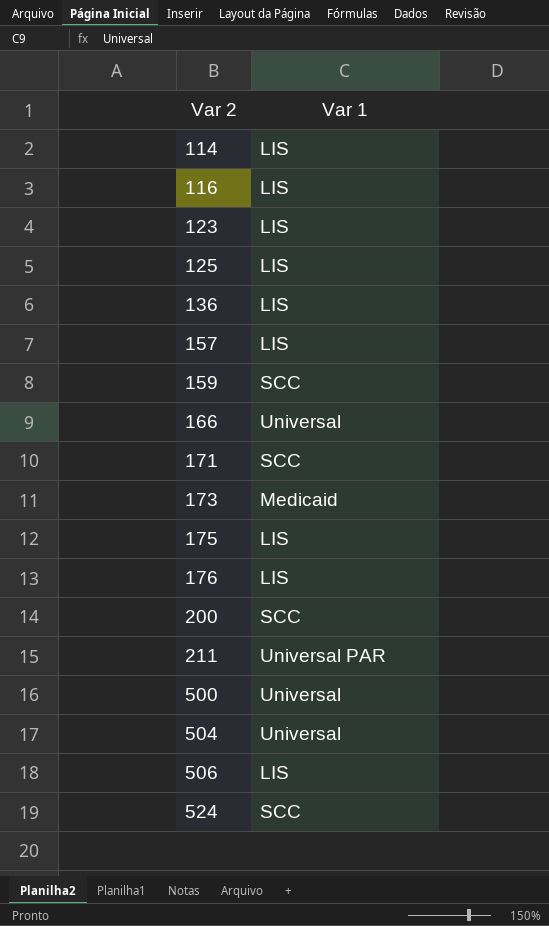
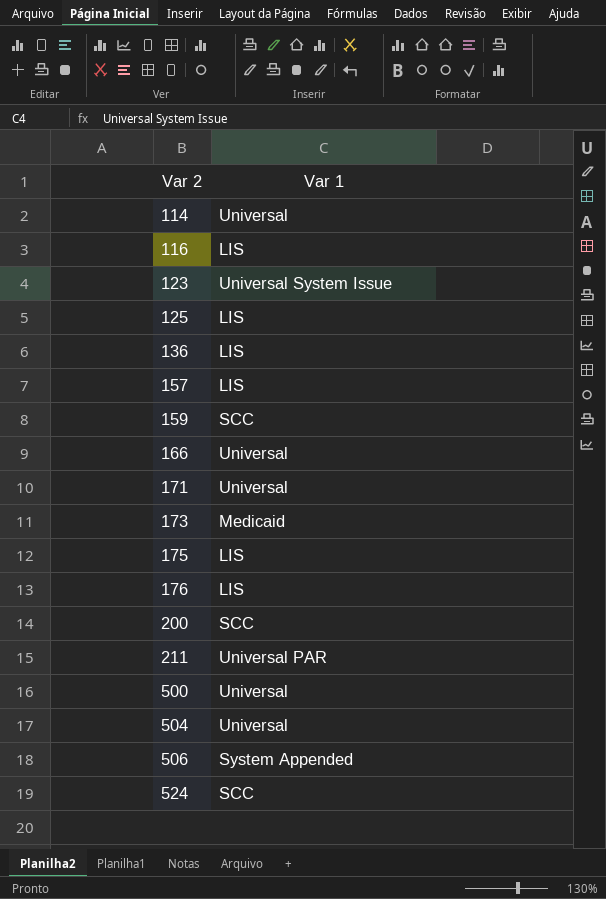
114 | Var 1: LIS -> Universal
123 | Var 1: LIS -> Universal System Issue
171 | Var 1: SCC -> Universal
506 | Var 1: LIS -> System Appended

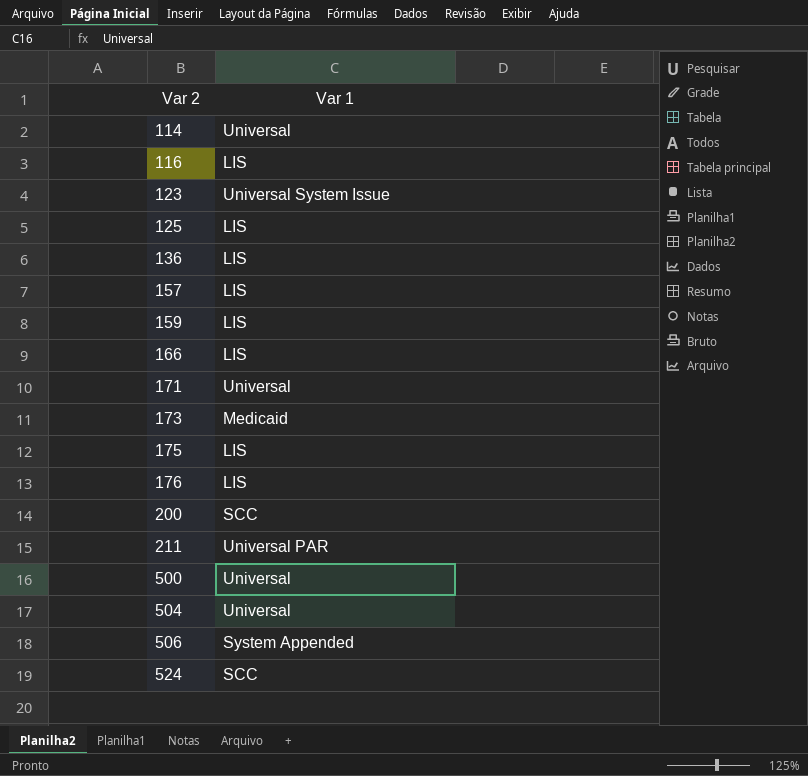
159 | Var 1: SCC -> LIS
166 | Var 1: Universal -> LIS

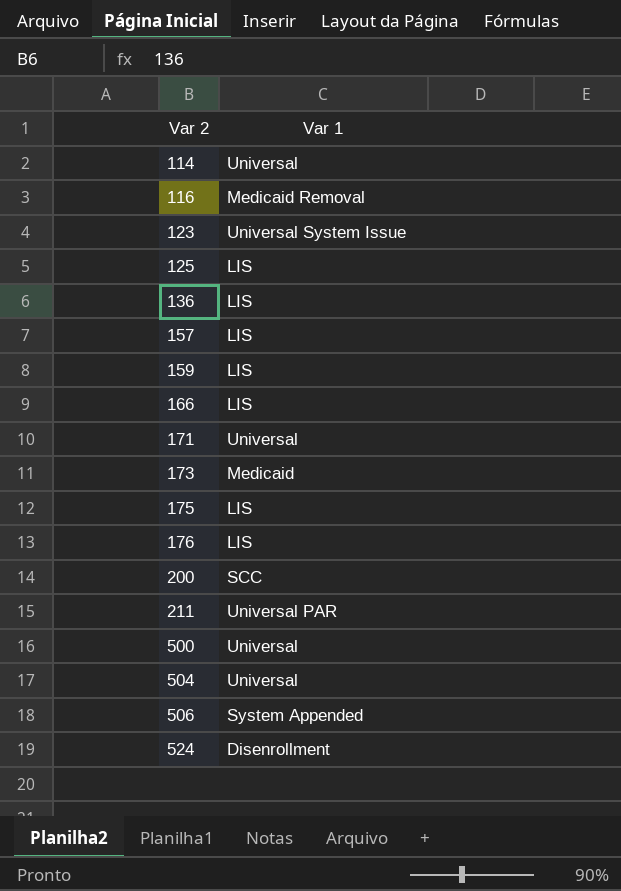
116 | Var 1: LIS -> Medicaid Removal
524 | Var 1: SCC -> Disenrollment

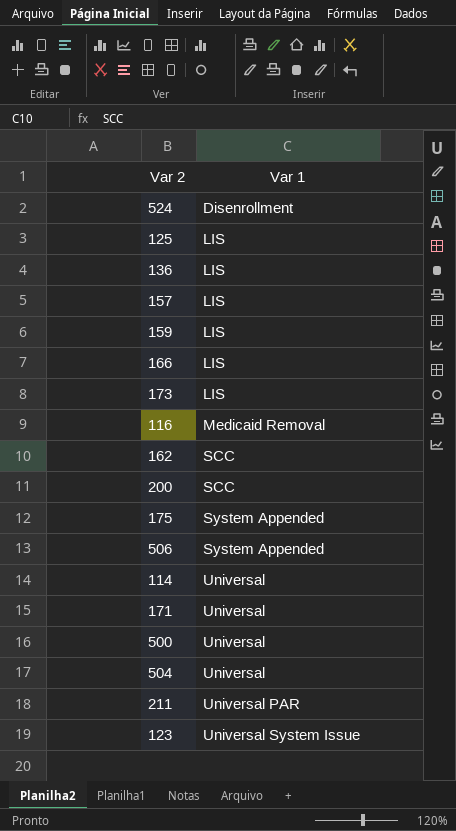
row order: Var 2 ascending -> Var 1 ascending
row 176: LIS -> none
173 | Var 1: Medicaid -> LIS
row 162: none -> SCC
175 | Var 1: LIS -> System Appended

